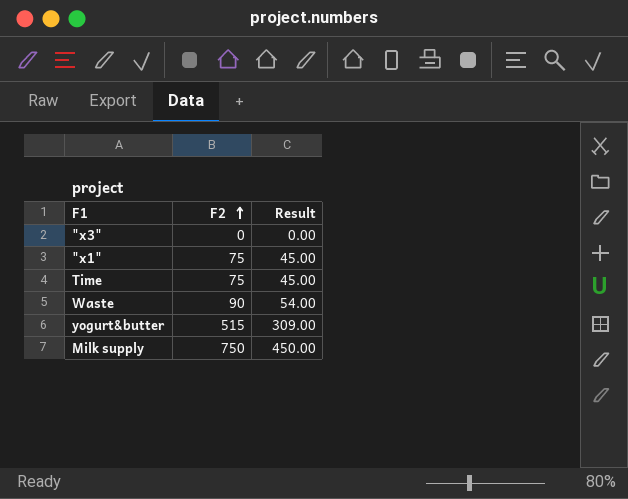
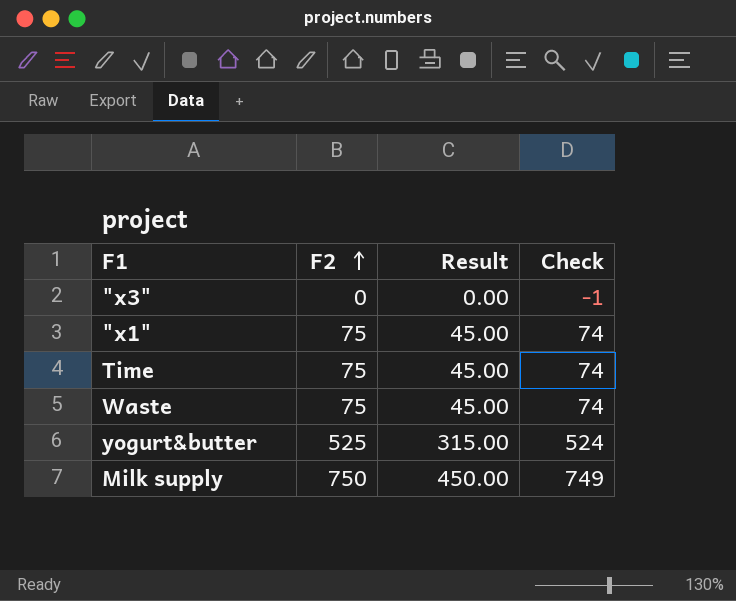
column Check | formula: none -> [F2] - 1
Waste | F2: 90 -> 75
Waste | Result: 54.00 -> 45.00
yogurt&butter | F2: 515 -> 525
yogurt&butter | Result: 309.00 -> 315.00

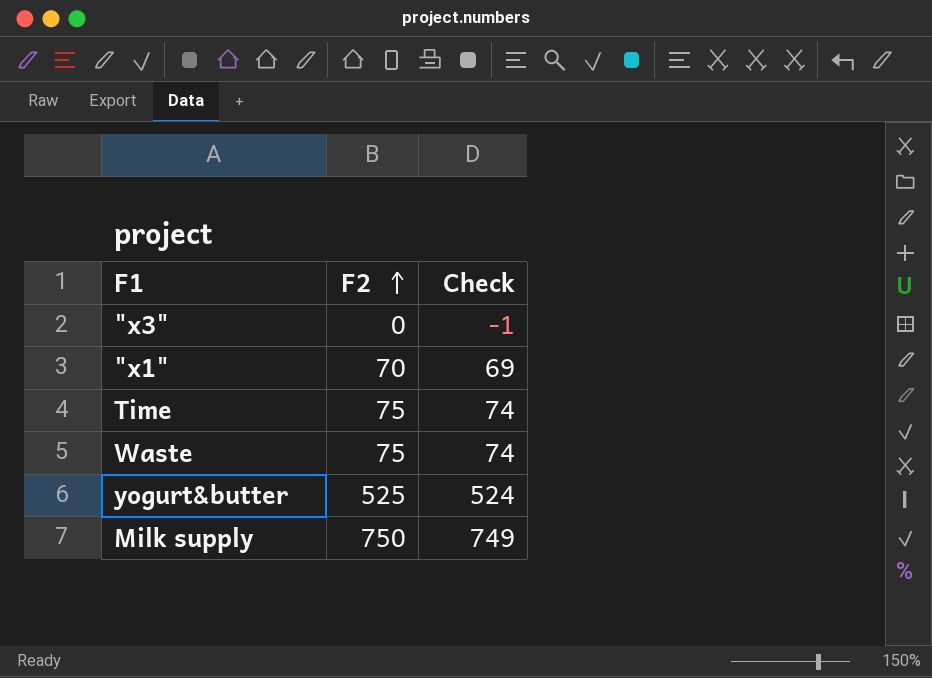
column Result | formula: [F2] * 0.6 -> none
"x1" | F2: 75 -> 70
"x1" | Check: 74 -> 69

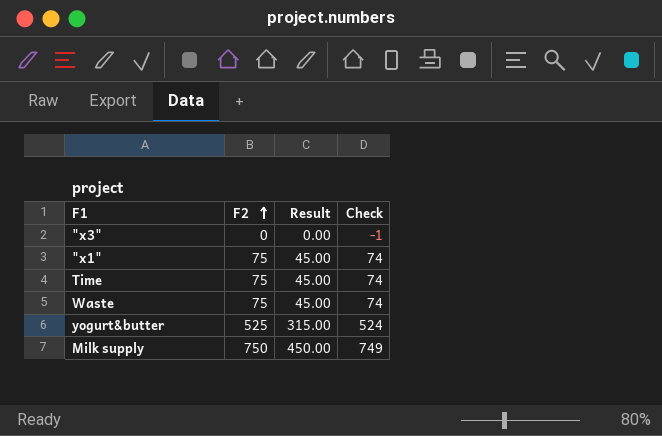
column Result | formula: none -> [F2] * 0.6
"x1" | F2: 70 -> 75
"x1" | Check: 69 -> 74

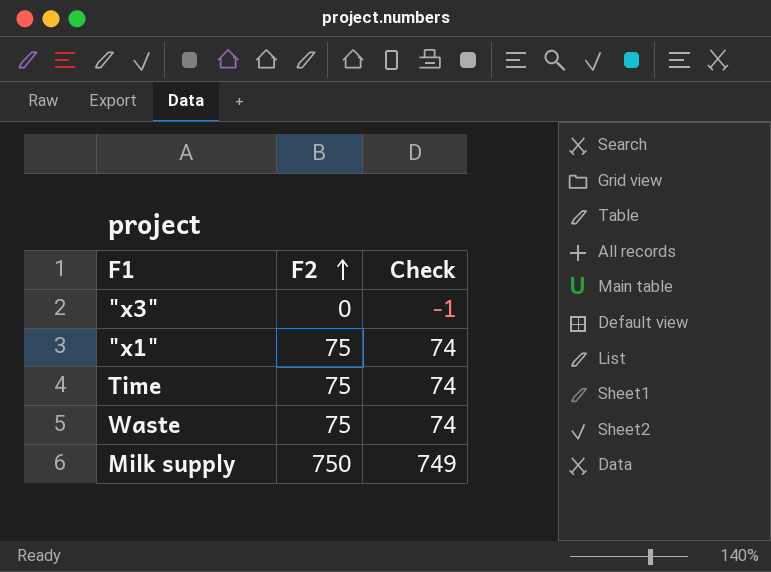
column Result | formula: [F2] * 0.6 -> none
row yogurt&butter: 525 | 315.00 | 524 -> none

